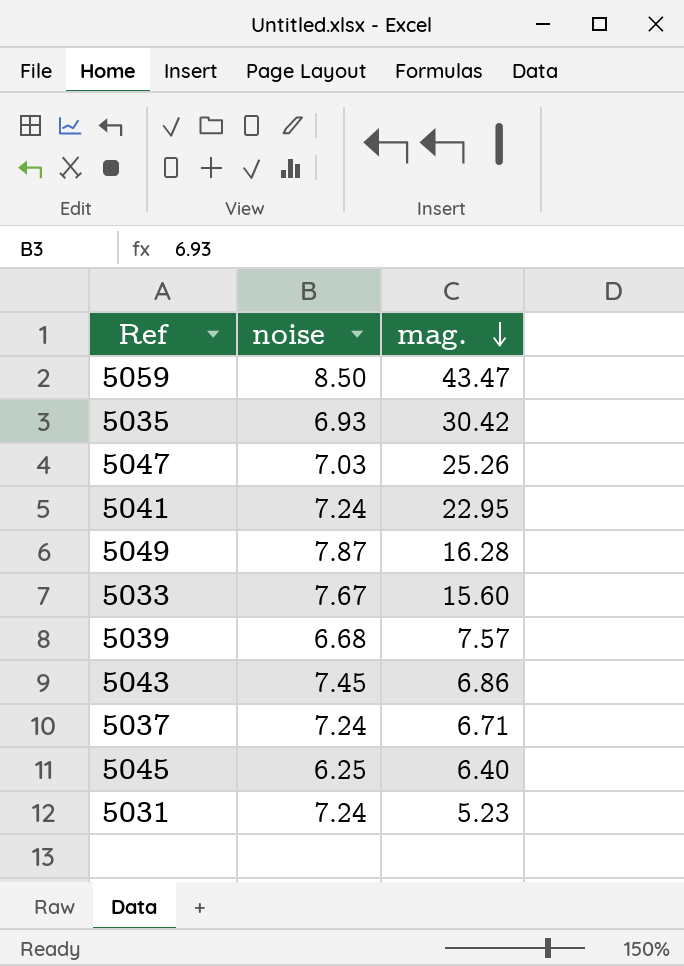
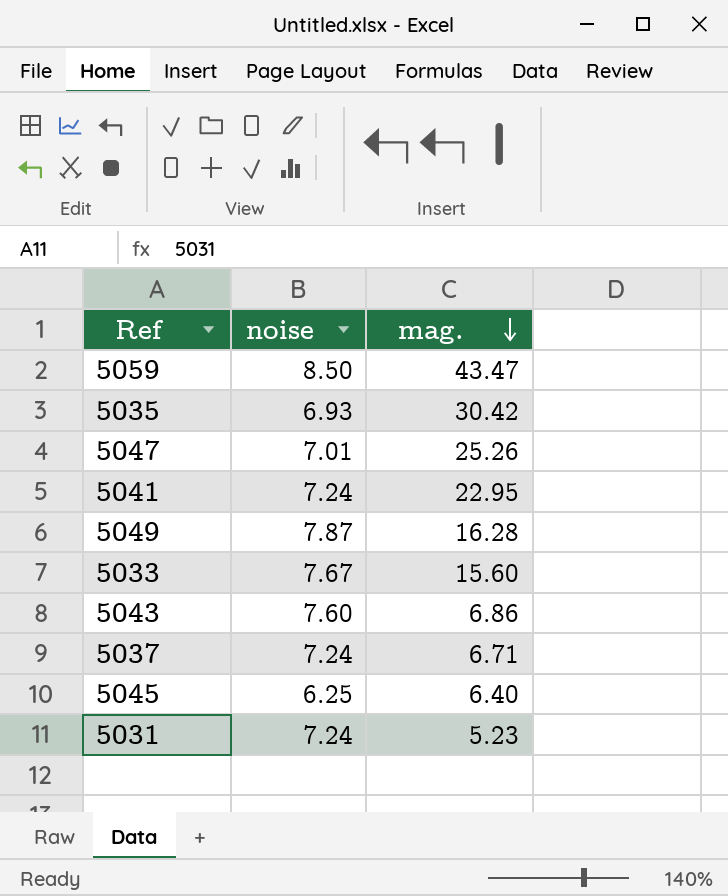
row 5039: 6.68 | 7.57 -> none
5047 | noise: 7.03 -> 7.01
5043 | noise: 7.45 -> 7.60

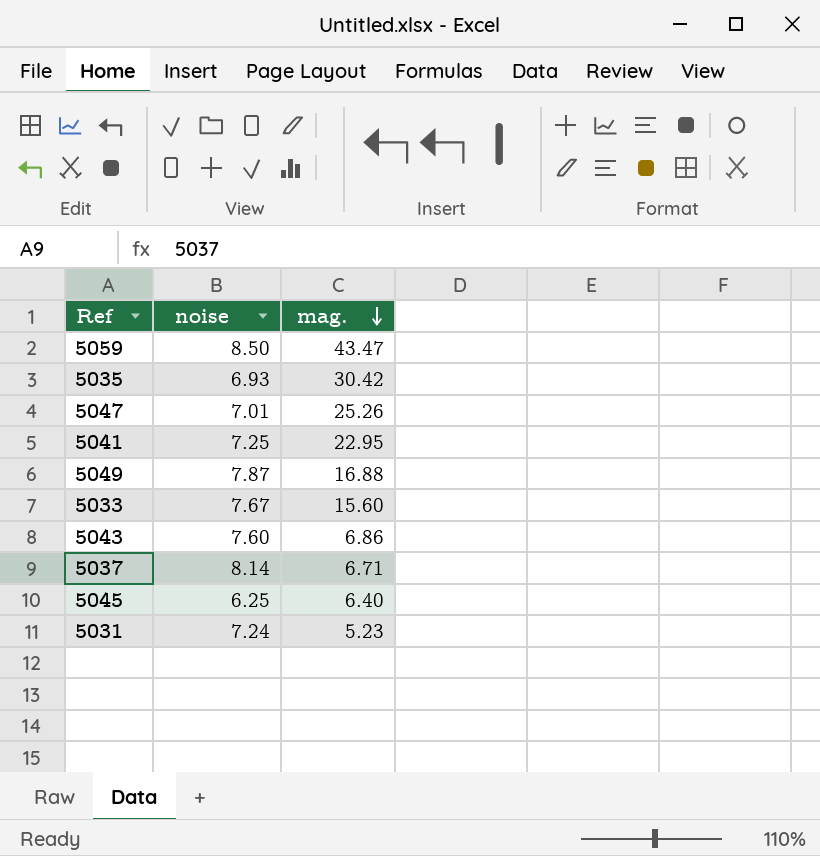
5041 | noise: 7.24 -> 7.25
5049 | mag.: 16.28 -> 16.88
5037 | noise: 7.24 -> 8.14

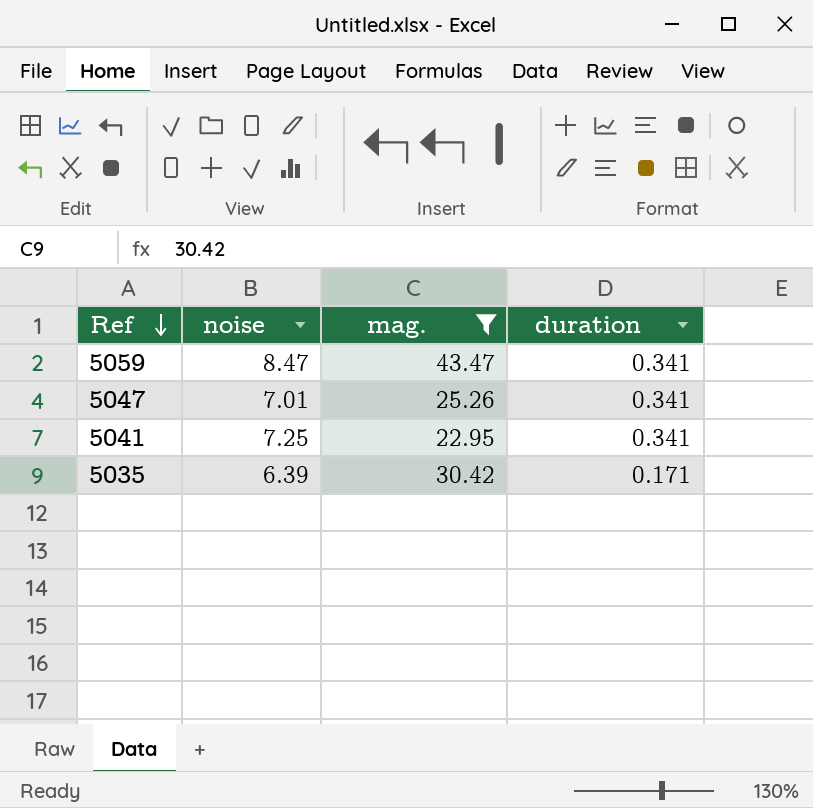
filter: none -> mag. >= 22.95
row order: mag. descending -> Ref descending
column duration | position: none -> 4
5059 | noise: 8.50 -> 8.47
5035 | noise: 6.93 -> 6.39

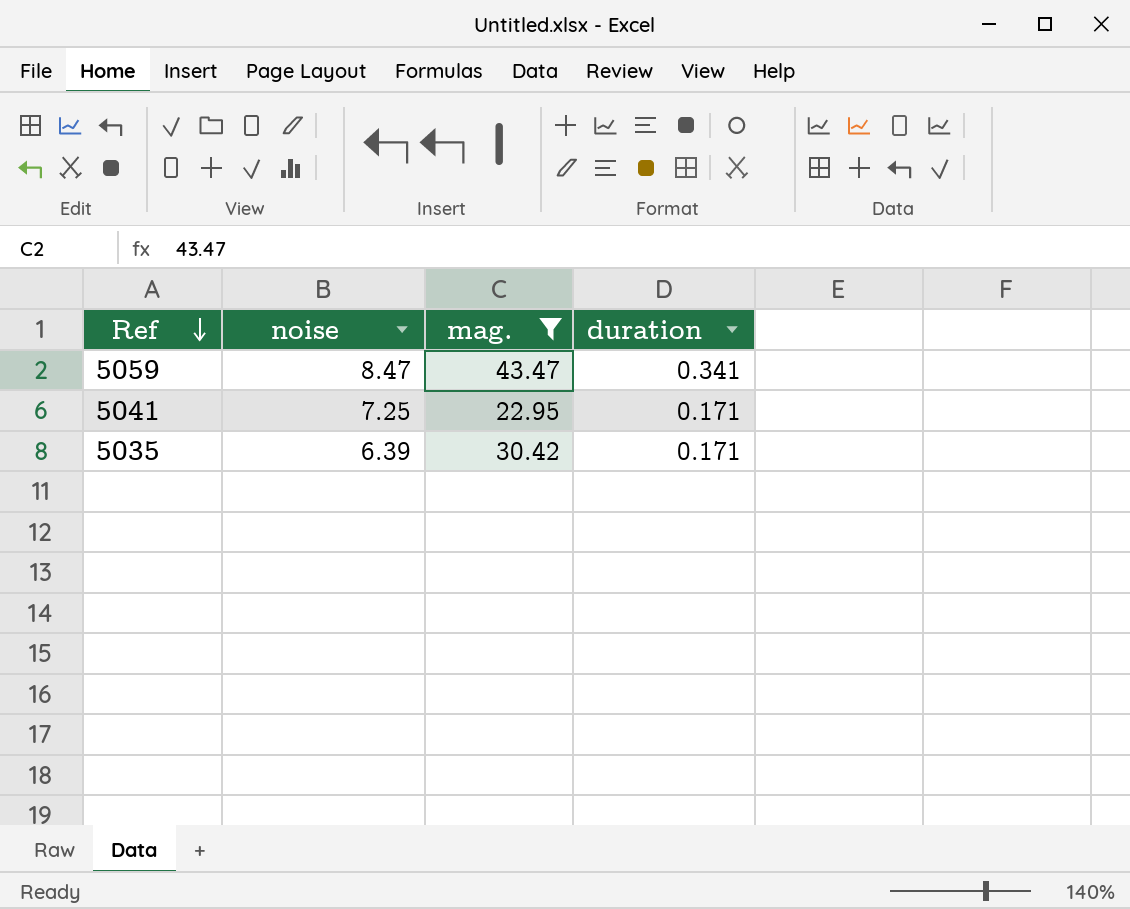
row 5047: 7.01 | 25.26 | 0.341 -> none
5041 | duration: 0.341 -> 0.171

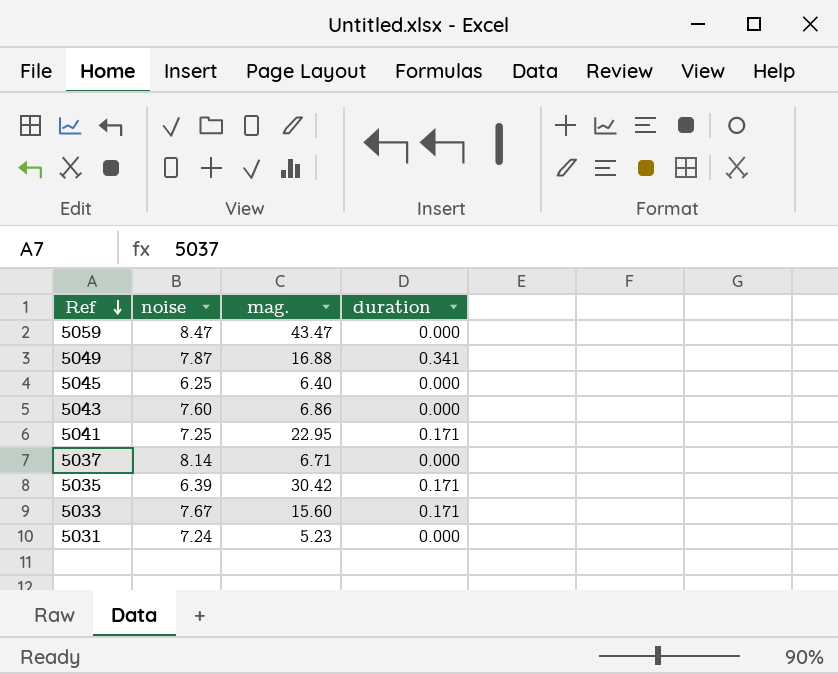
filter: mag. >= 22.95 -> none
5059 | duration: 0.341 -> 0.000

